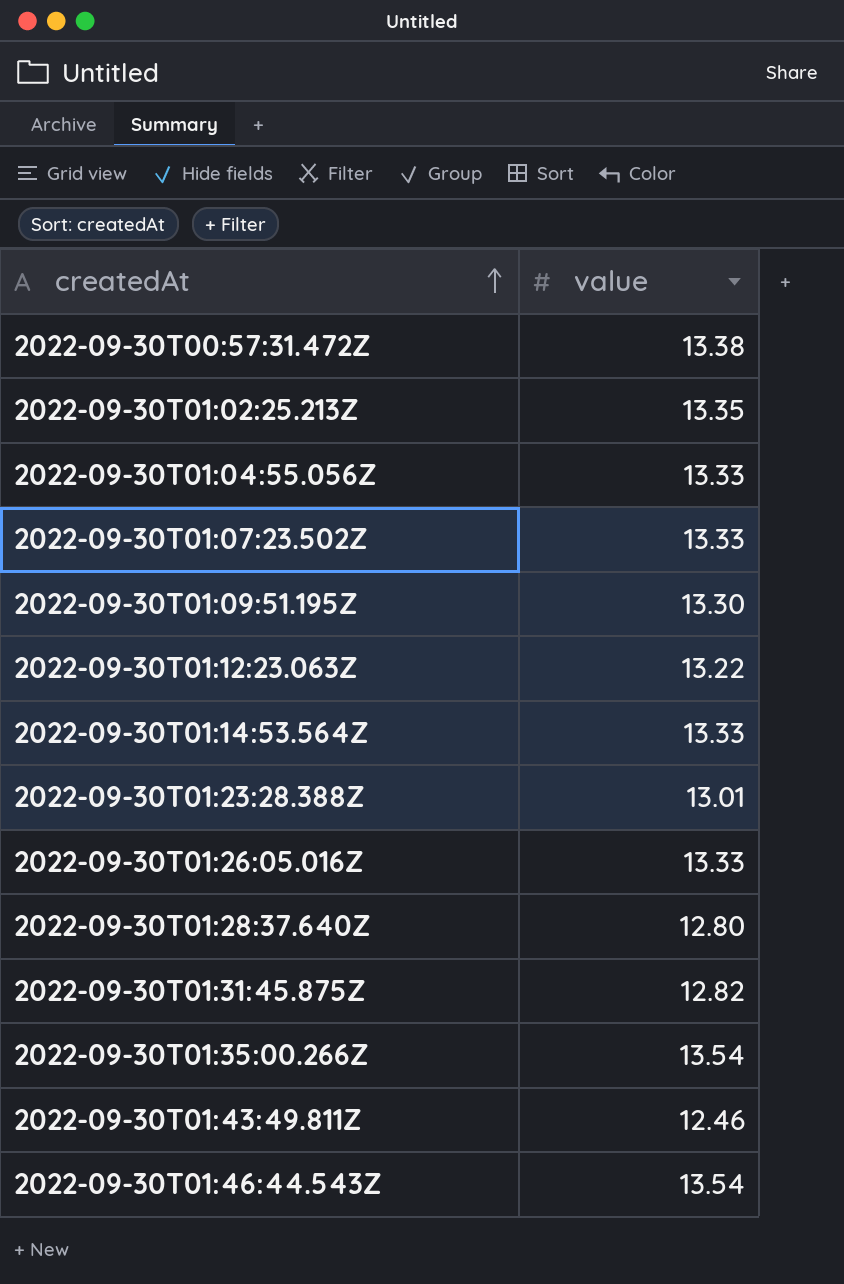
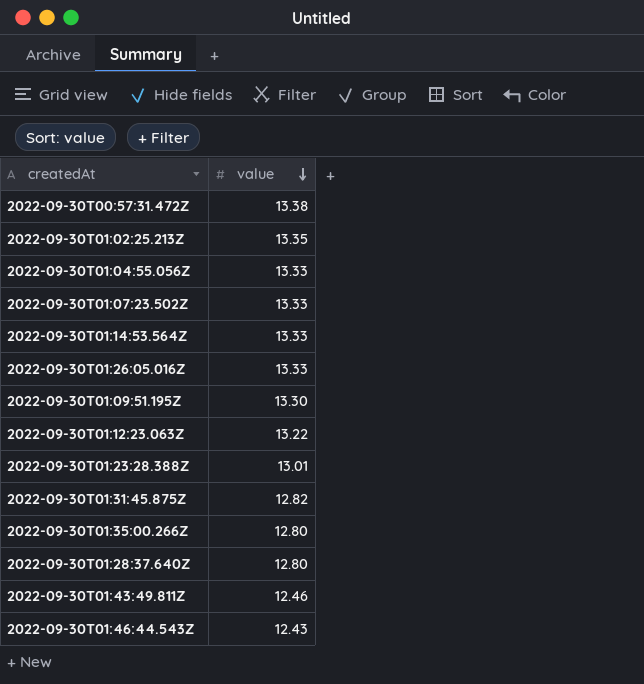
row order: createdAt ascending -> value descending
2022-09-30T01:35:00.266Z | value: 13.54 -> 12.80
2022-09-30T01:46:44.543Z | value: 13.54 -> 12.43

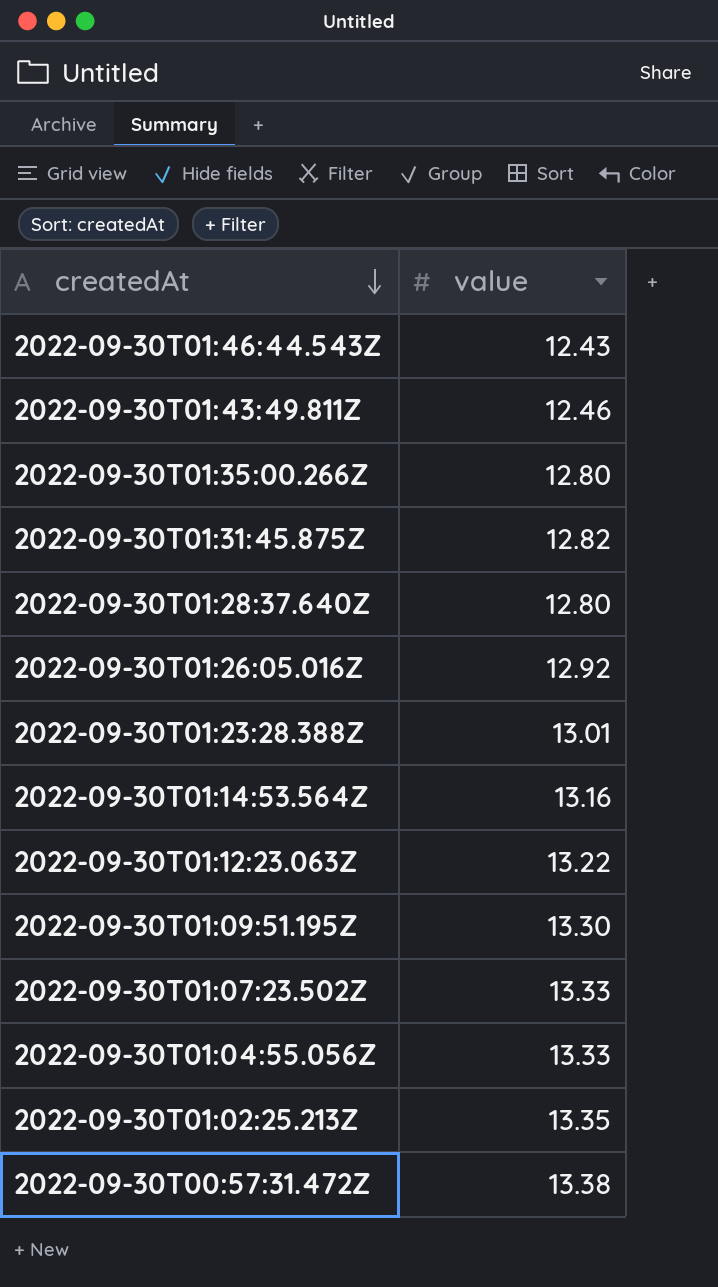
row order: value descending -> createdAt descending
2022-09-30T01:26:05.016Z | value: 13.33 -> 12.92
2022-09-30T01:14:53.564Z | value: 13.33 -> 13.16

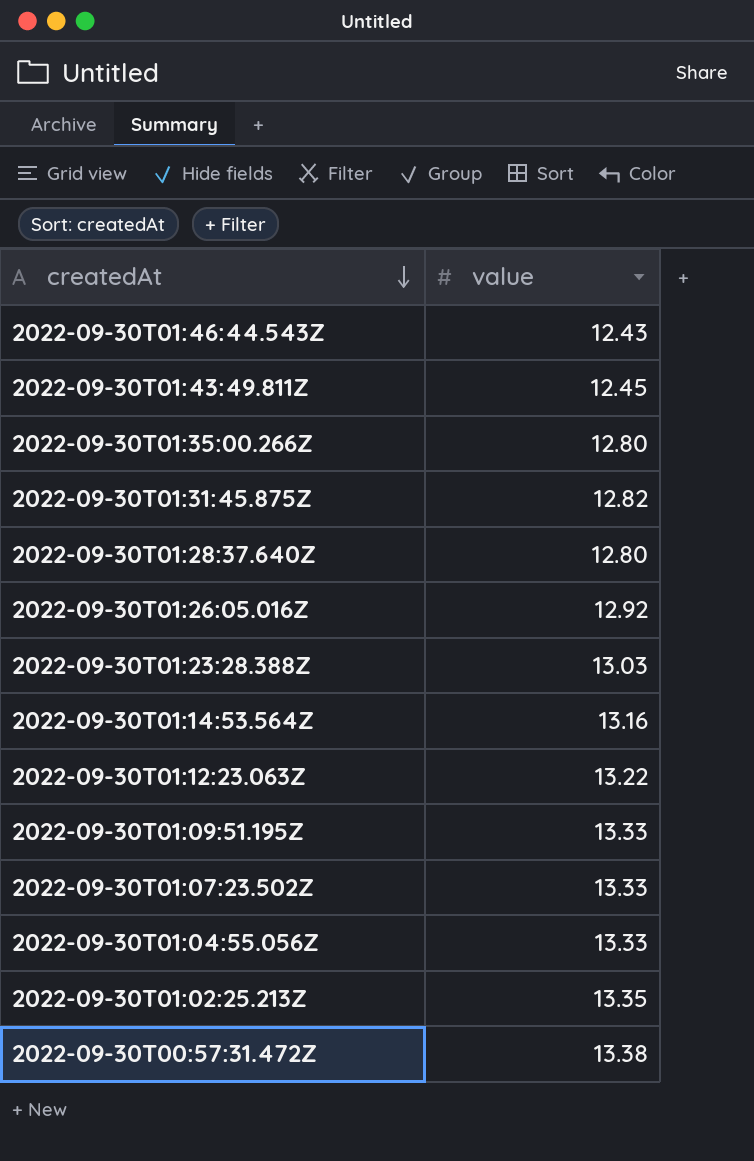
2022-09-30T01:43:49.811Z | value: 12.46 -> 12.45
2022-09-30T01:23:28.388Z | value: 13.01 -> 13.03
2022-09-30T01:09:51.195Z | value: 13.30 -> 13.33

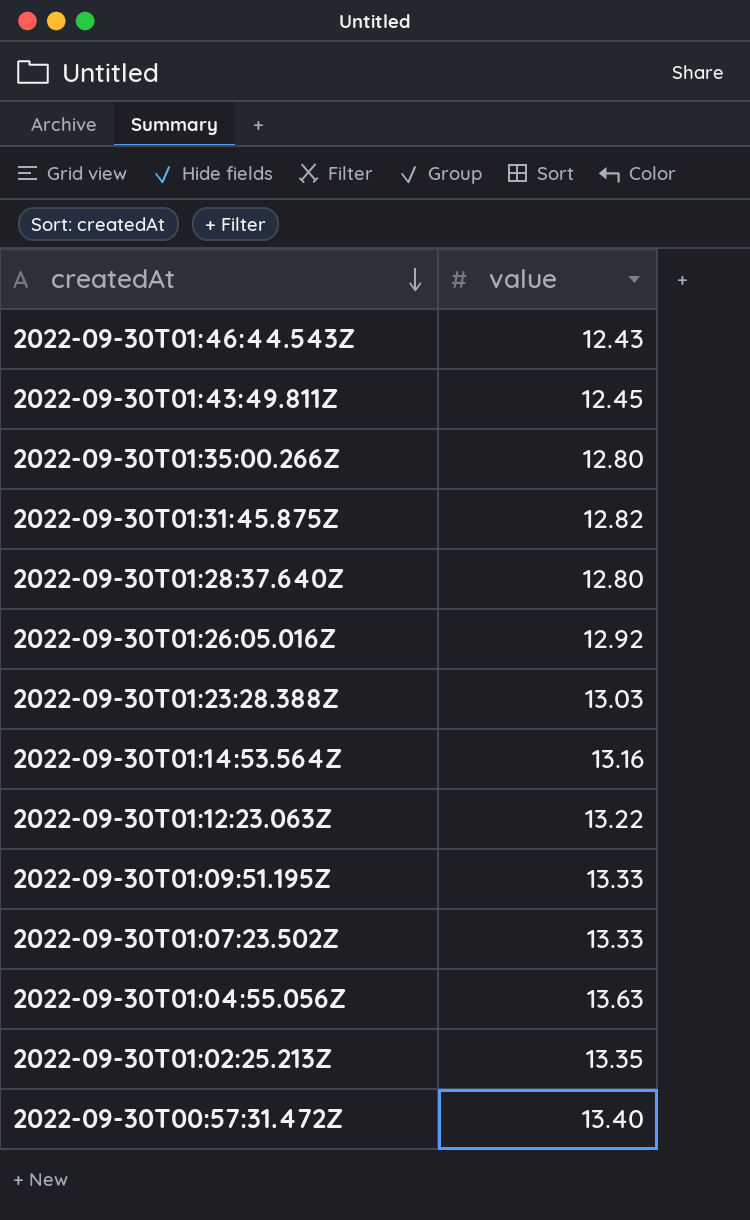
2022-09-30T01:04:55.056Z | value: 13.33 -> 13.63
2022-09-30T00:57:31.472Z | value: 13.38 -> 13.40

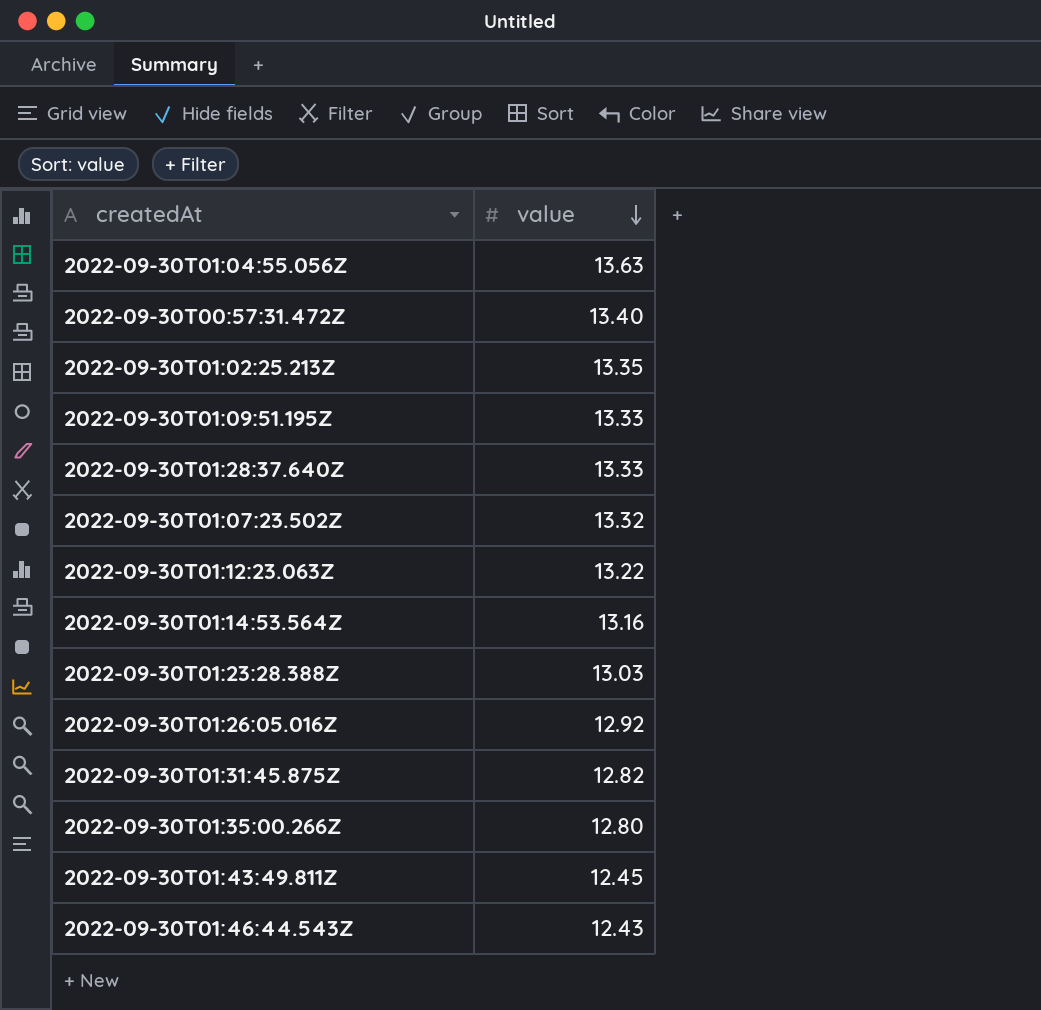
row order: createdAt descending -> value descending
2022-09-30T01:28:37.640Z | value: 12.80 -> 13.33
2022-09-30T01:07:23.502Z | value: 13.33 -> 13.32

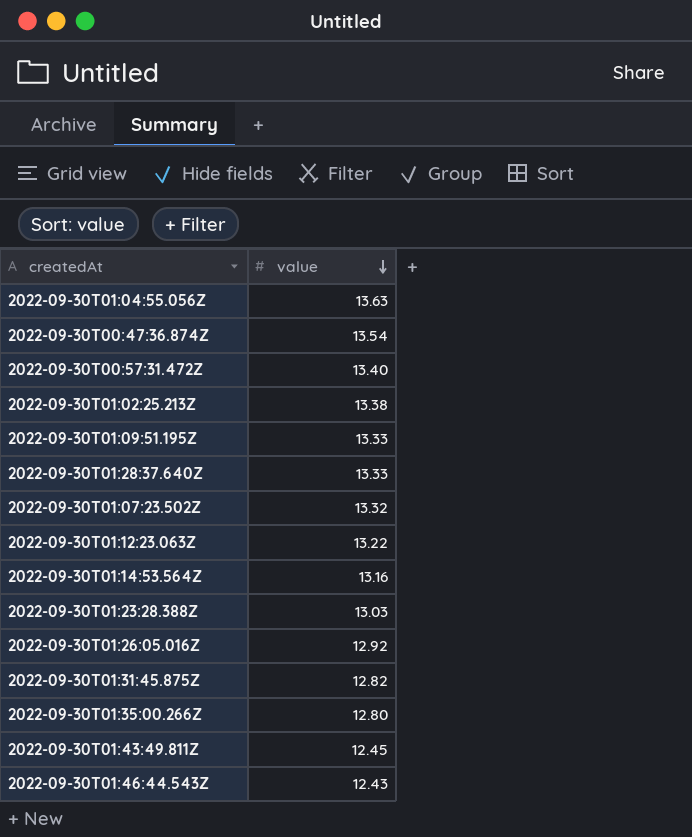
row 2022-09-30T00:47:36.874Z: none -> 13.54
2022-09-30T01:02:25.213Z | value: 13.35 -> 13.38

